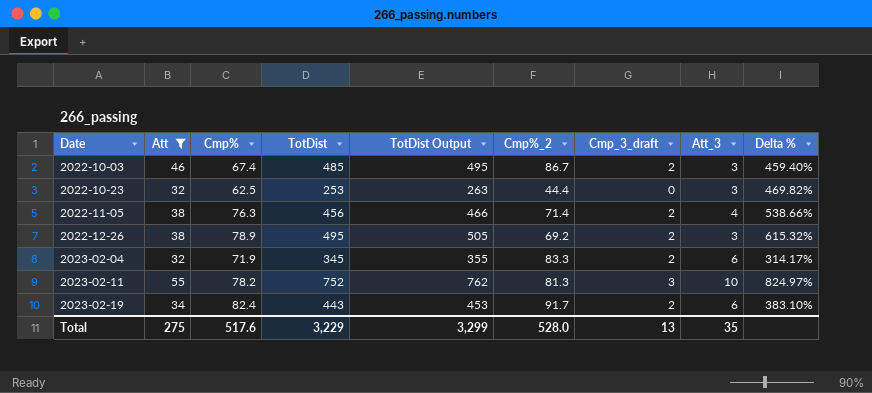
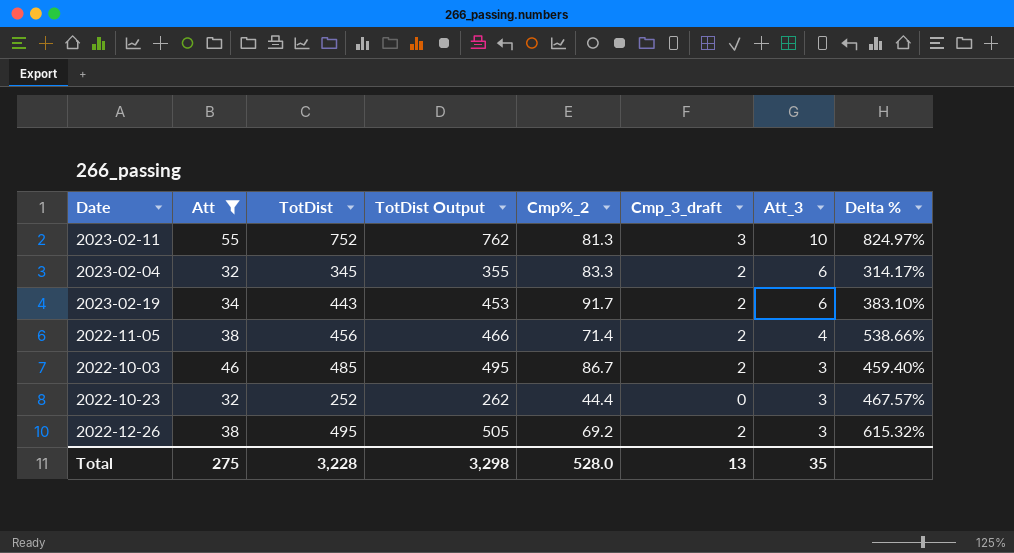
row order: Date ascending -> Att_3 descending
column Cmp% | position: 3 -> none
2022-10-23 | TotDist: 253 -> 252
2022-10-23 | TotDist Output: 263 -> 262
2022-10-23 | Delta %: 469.82% -> 467.57%
Total | TotDist: 3,229 -> 3,228
Total | TotDist Output: 3,299 -> 3,298

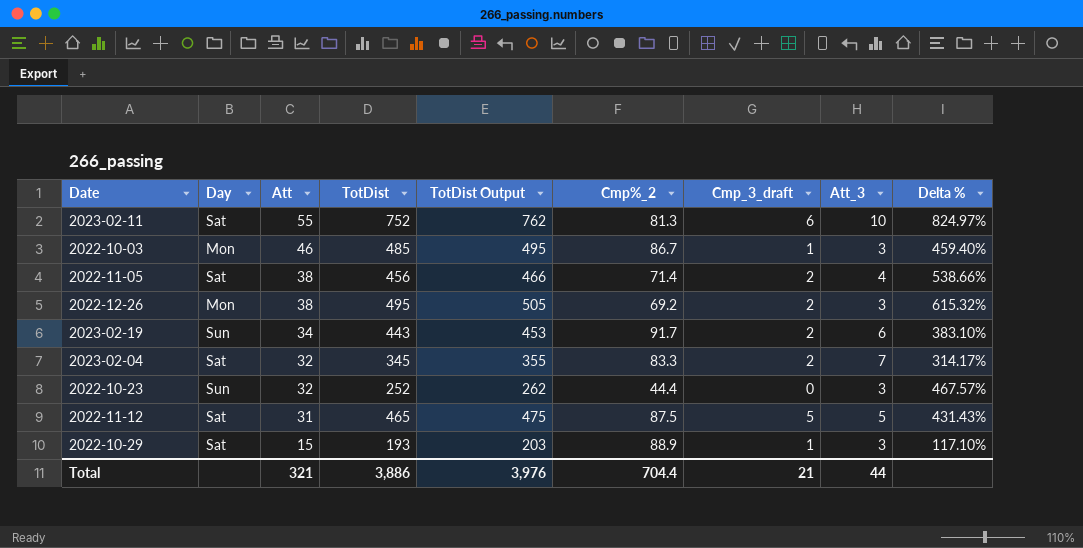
filter: Att >= 32 -> none
row order: Att_3 descending -> Att descending
column Day | position: none -> 2
2023-02-11 | Cmp_3_draft: 3 -> 6
2022-10-03 | Cmp_3_draft: 2 -> 1
2023-02-04 | Att_3: 6 -> 7
Total | Att: 275 -> 321
Total | TotDist: 3,228 -> 3,886
Total | TotDist Output: 3,298 -> 3,976
Total | Cmp%_2: 528.0 -> 704.4
Total | Cmp_3_draft: 13 -> 21
Total | Att_3: 35 -> 44

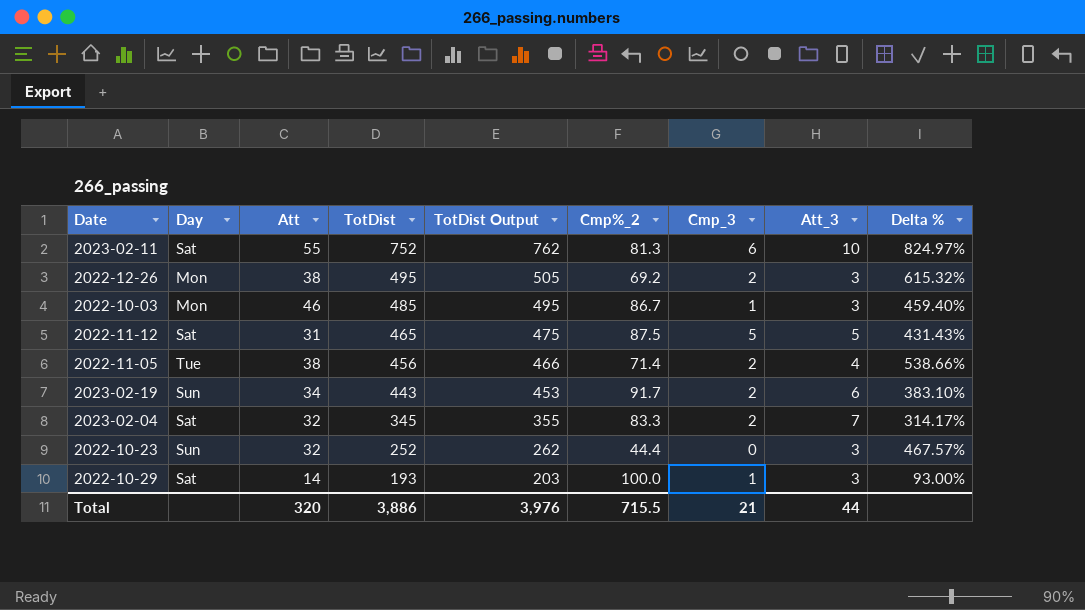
row order: Att descending -> TotDist descending
column name: Cmp_3_draft -> Cmp_3
2022-11-05 | Day: Sat -> Tue
2022-10-29 | Att: 15 -> 14
2022-10-29 | Cmp%_2: 88.9 -> 100.0
2022-10-29 | Delta %: 117.10% -> 93.00%
Total | Att: 321 -> 320
Total | Cmp%_2: 704.4 -> 715.5

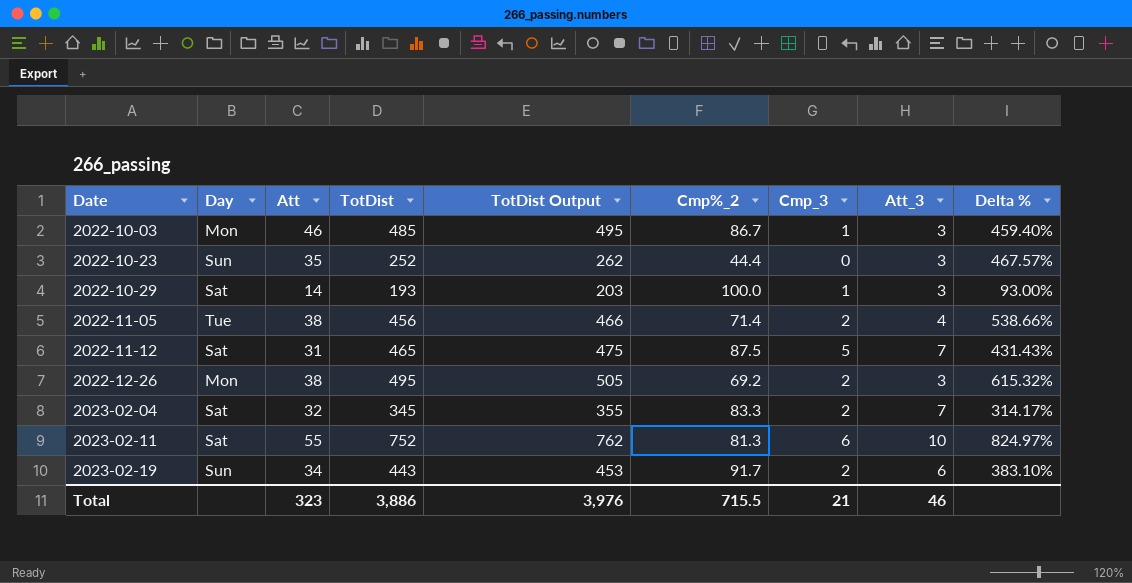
row order: TotDist descending -> Date ascending
2022-10-23 | Att: 32 -> 35
2022-11-12 | Att_3: 5 -> 7
Total | Att: 320 -> 323
Total | Att_3: 44 -> 46

